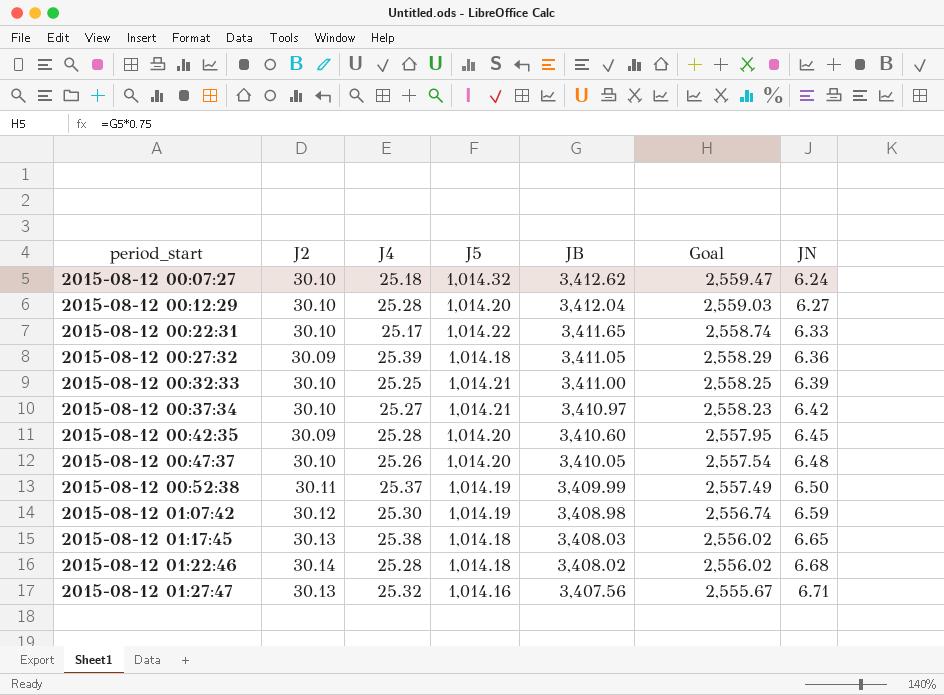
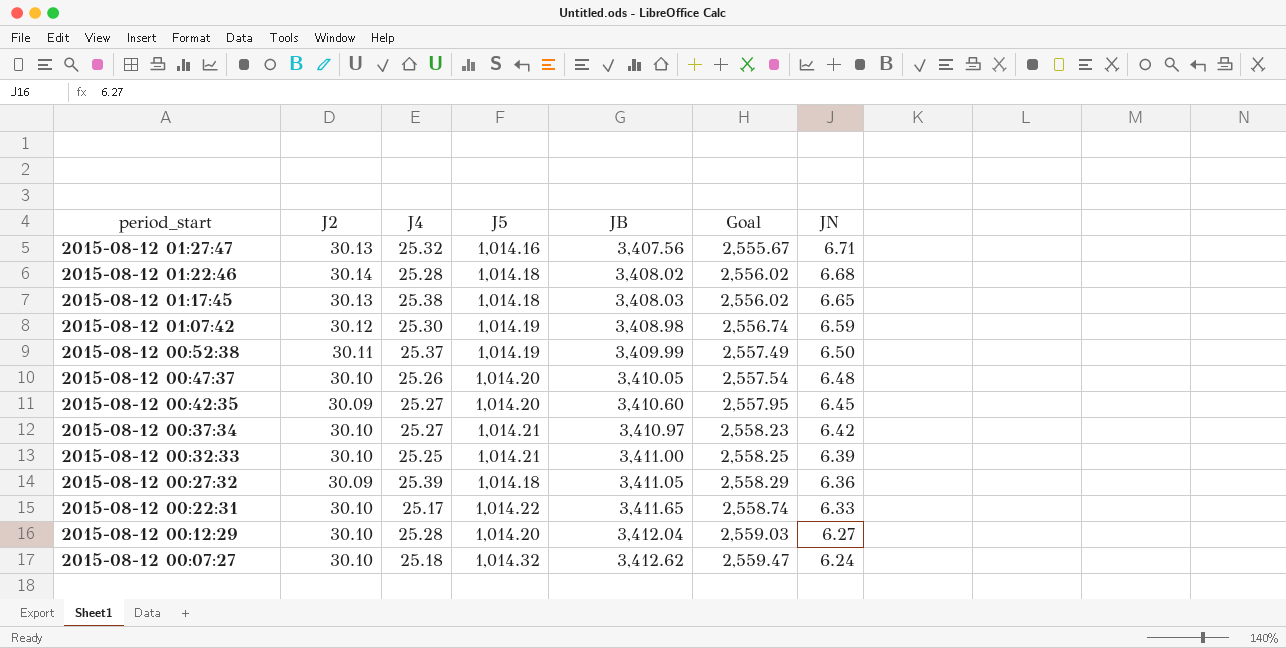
row order: period_start ascending -> period_start descending
2015-08-12 00:42:35 | J4: 25.28 -> 25.27

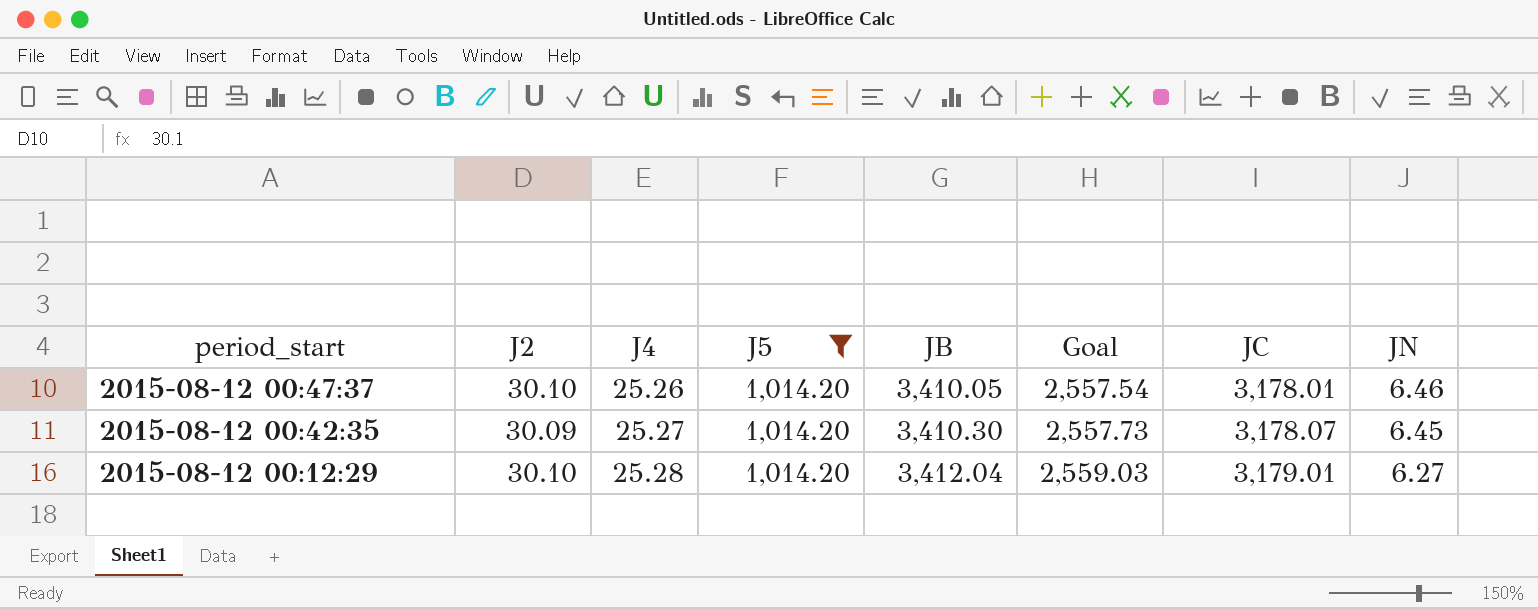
filter: none -> J5 = 1,014.20
column JC | position: none -> 7
2015-08-12 00:47:37 | JN: 6.48 -> 6.46
2015-08-12 00:42:35 | JB: 3,410.60 -> 3,410.30
2015-08-12 00:42:35 | Goal: 2,557.95 -> 2,557.73

